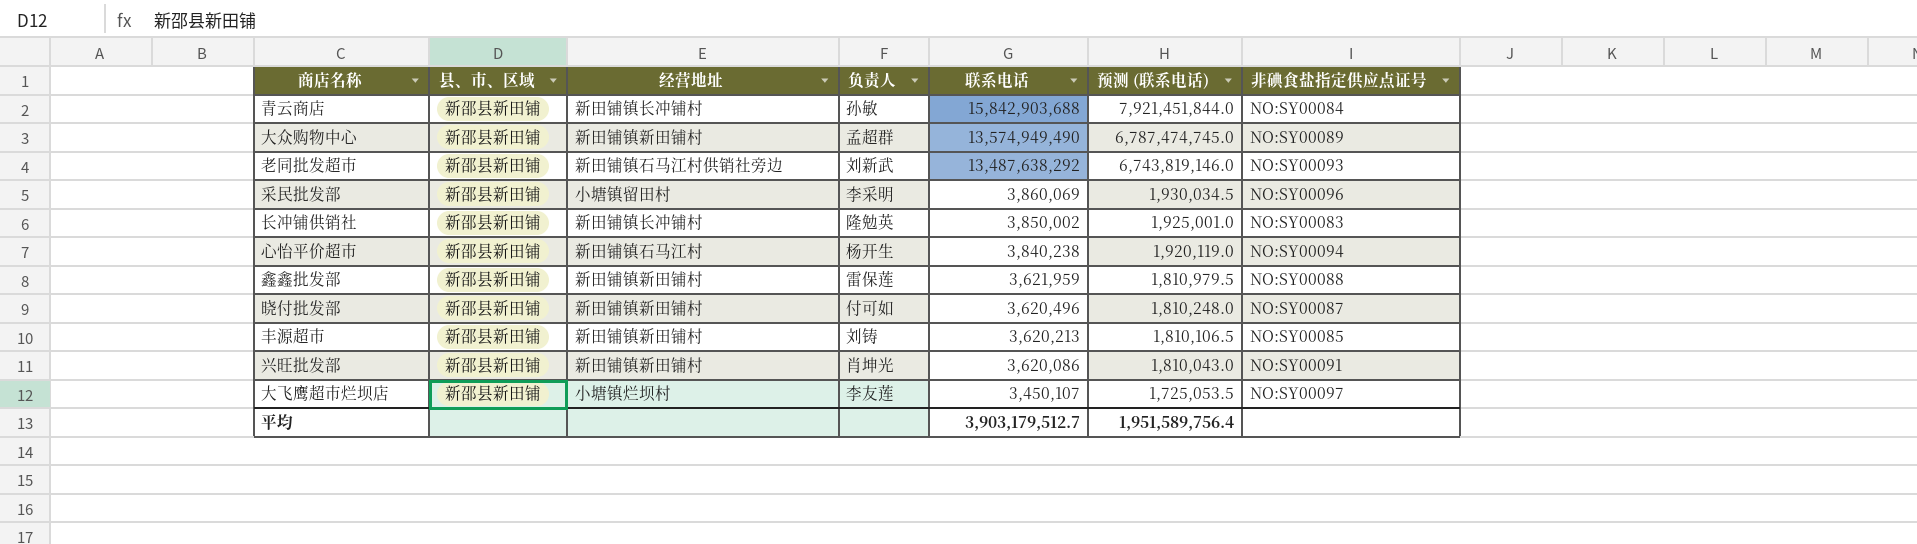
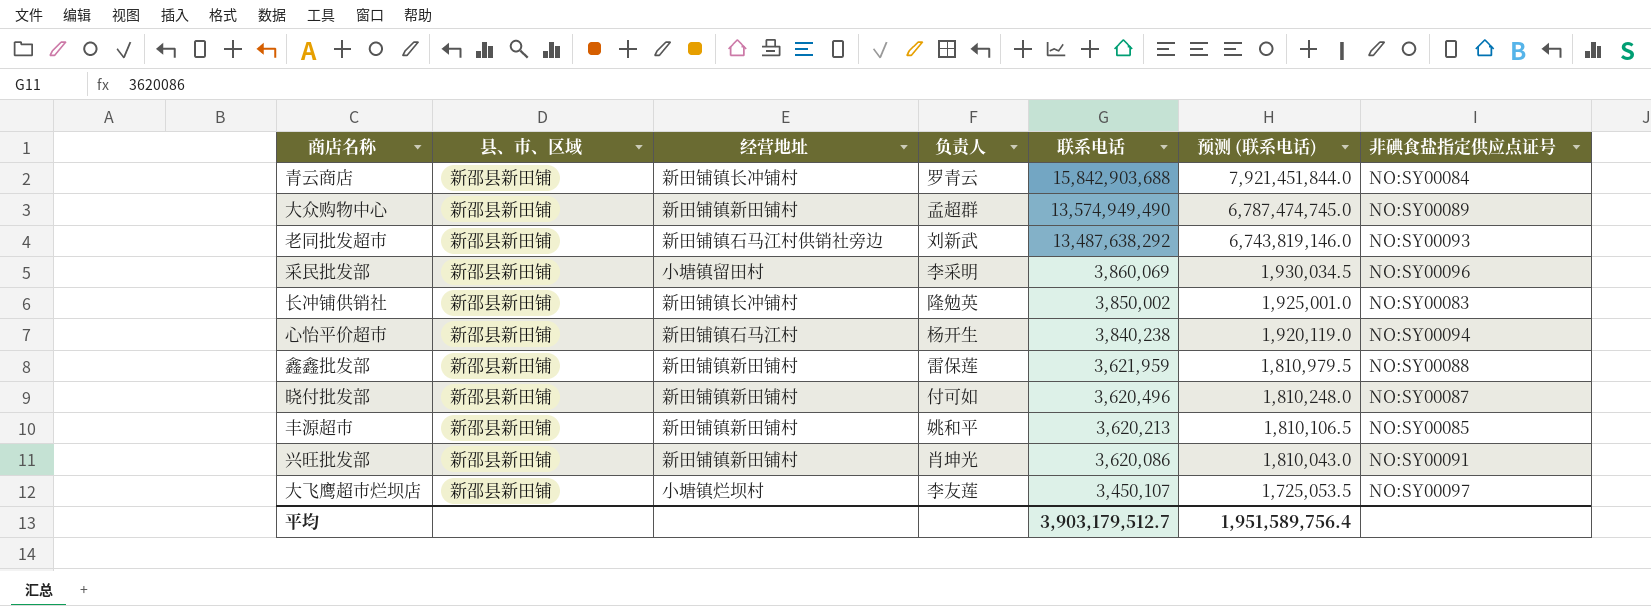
青云商店 | 负责人: 孙敏 -> 罗青云
丰源超市 | 负责人: 刘铸 -> 姚和平

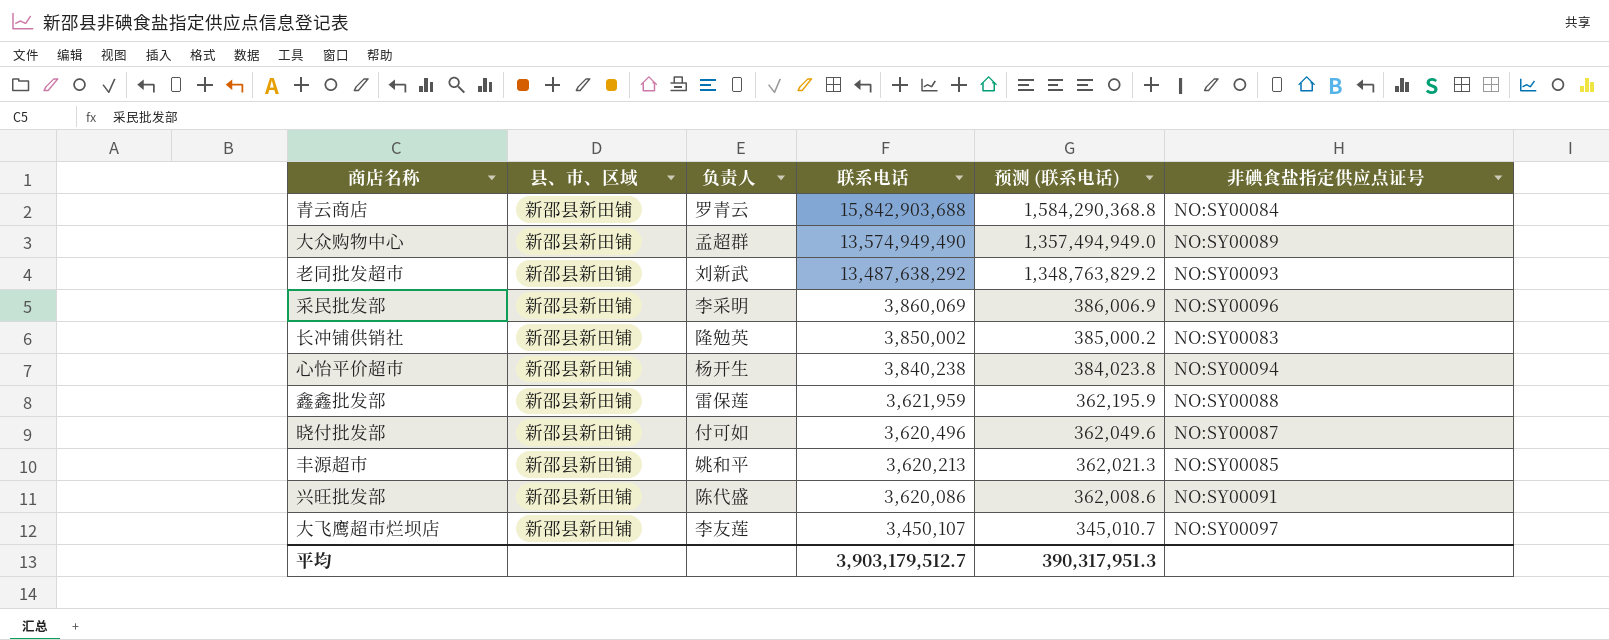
column 经营地址 | position: 3 -> none
column 预测 (联系电话) | formula: [联系电话] * 0.5 -> [联系电话] * 0.1
兴旺批发部 | 负责人: 肖坤光 -> 陈代盛
平均 | 预测 (联系电话): 1,951,589,756.4 -> 390,317,951.3

